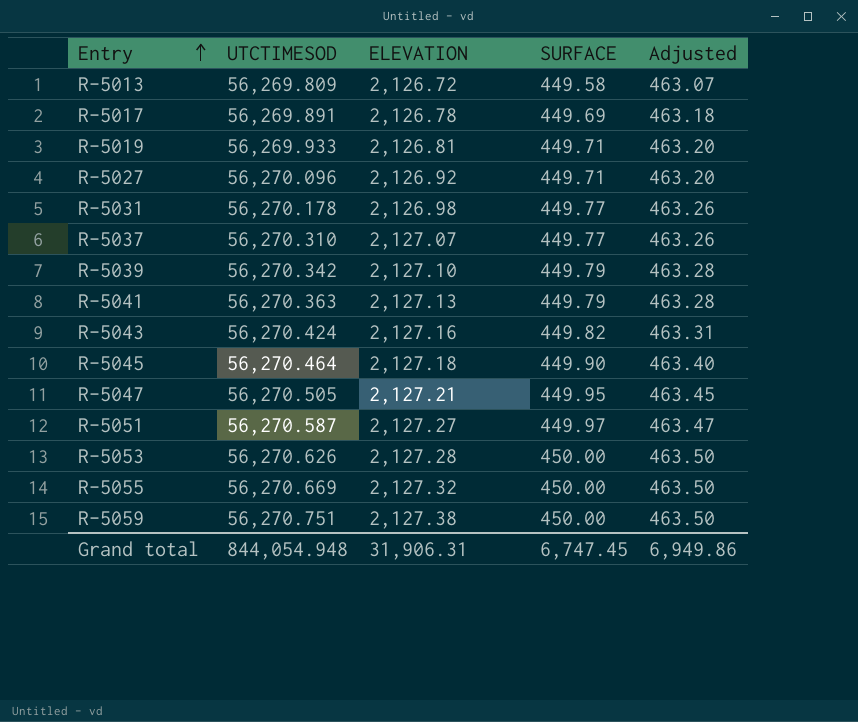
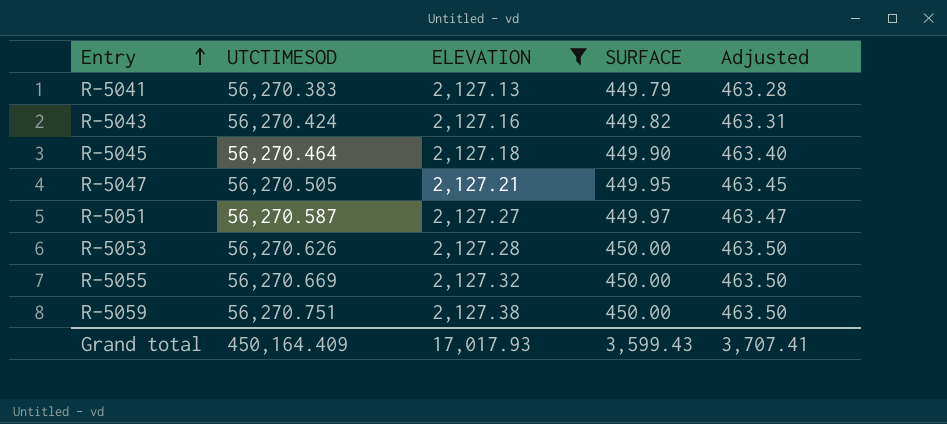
filter: none -> ELEVATION >= 2,127.13
R-5041 | UTCTIMESOD: 56,270.363 -> 56,270.383
Grand total | UTCTIMESOD: 844,054.948 -> 450,164.409
Grand total | ELEVATION: 31,906.31 -> 17,017.93
Grand total | SURFACE: 6,747.45 -> 3,599.43
Grand total | Adjusted: 6,949.86 -> 3,707.41

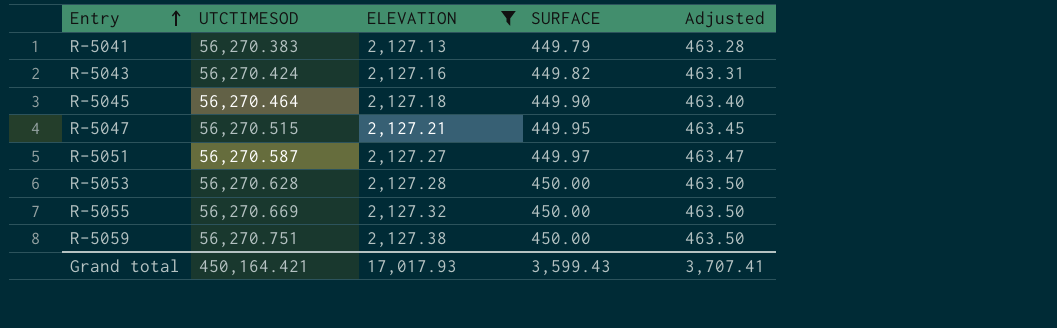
R-5047 | UTCTIMESOD: 56,270.505 -> 56,270.515
R-5053 | UTCTIMESOD: 56,270.626 -> 56,270.628
Grand total | UTCTIMESOD: 450,164.409 -> 450,164.421

